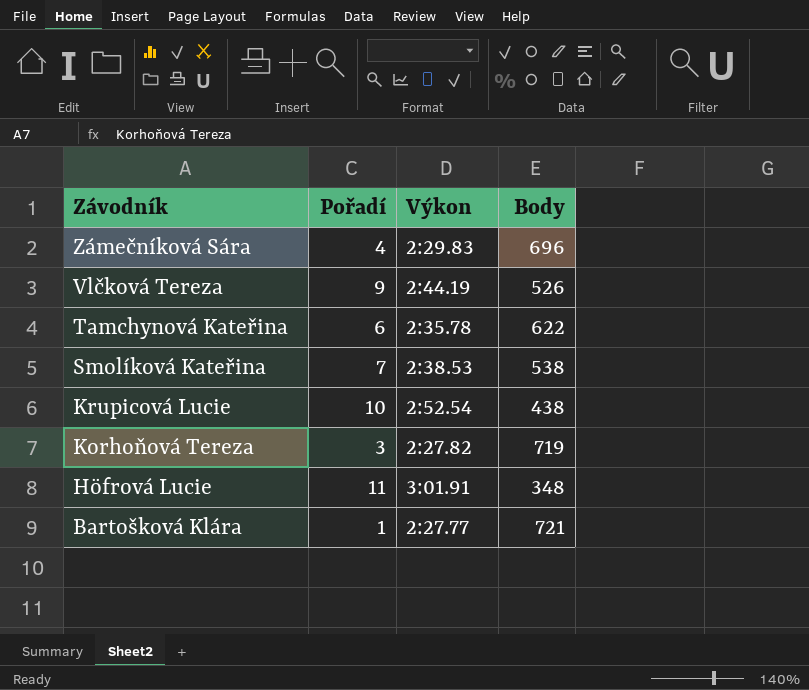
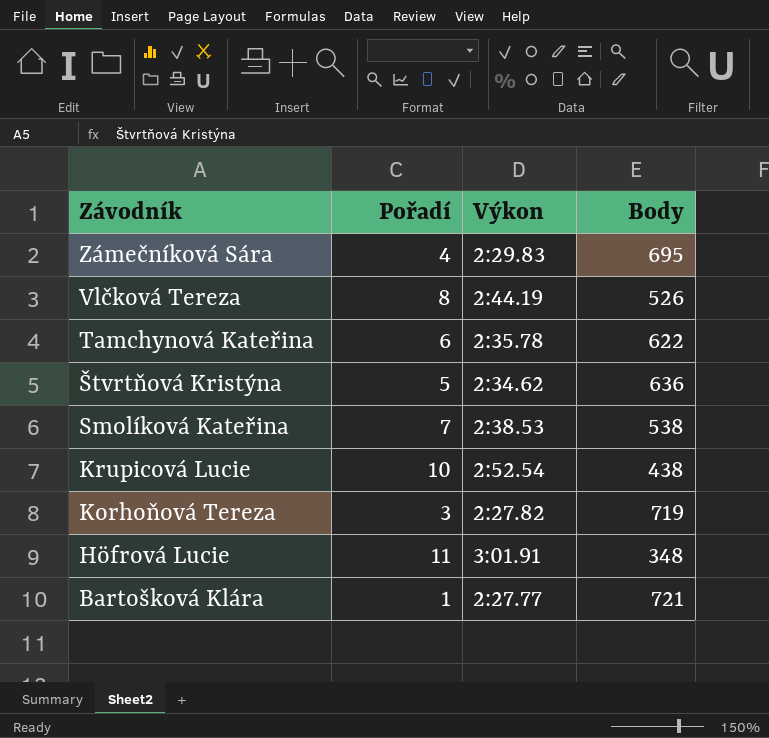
Zámečníková Sára | Body: 696 -> 695
Vlčková Tereza | Pořadí: 9 -> 8
row Štvrtňová Kristýna: none -> 5 | 2:34.62 | 636

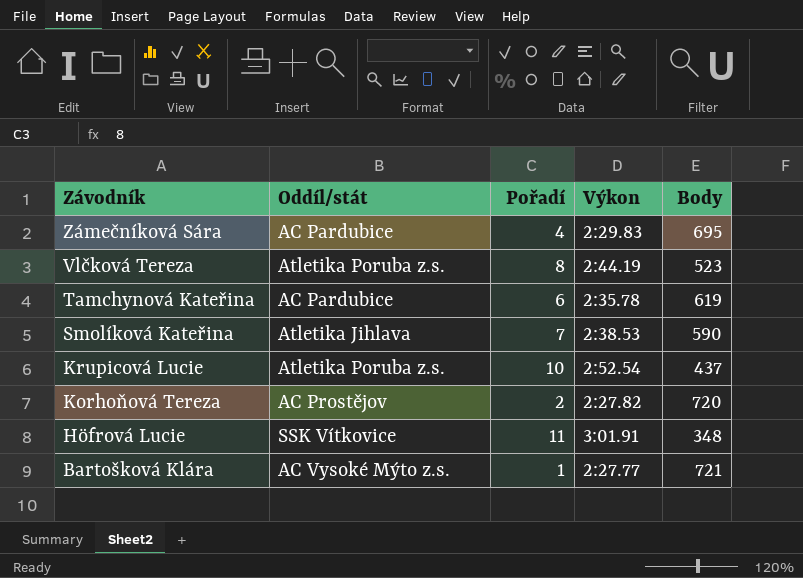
column Oddíl/stát | position: none -> 2
row Štvrtňová Kristýna: 5 | 2:34.62 | 636 -> none
Vlčková Tereza | Body: 526 -> 523
Tamchynová Kateřina | Body: 622 -> 619
Smolíková Kateřina | Body: 538 -> 590
Krupicová Lucie | Body: 438 -> 437
Korhoňová Tereza | Pořadí: 3 -> 2
Korhoňová Tereza | Body: 719 -> 720

